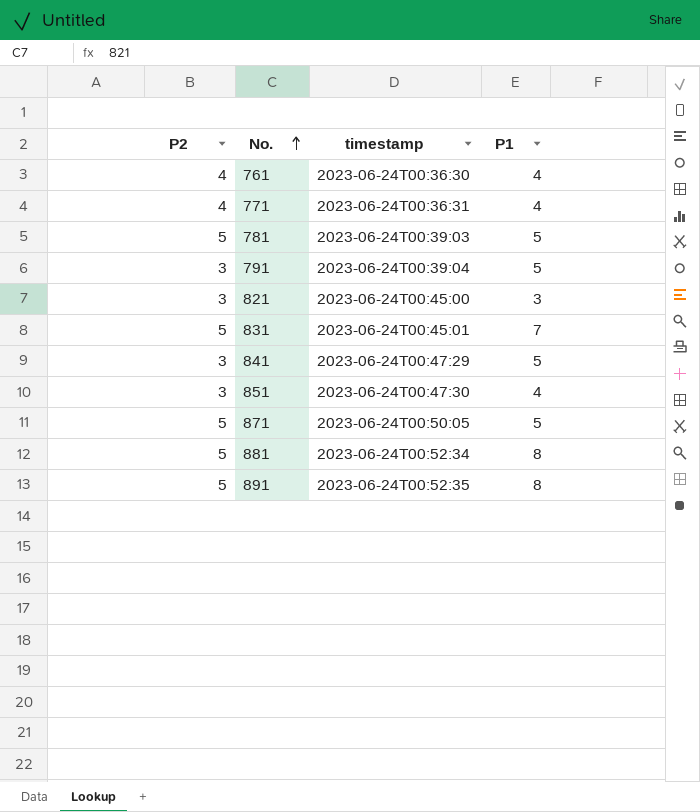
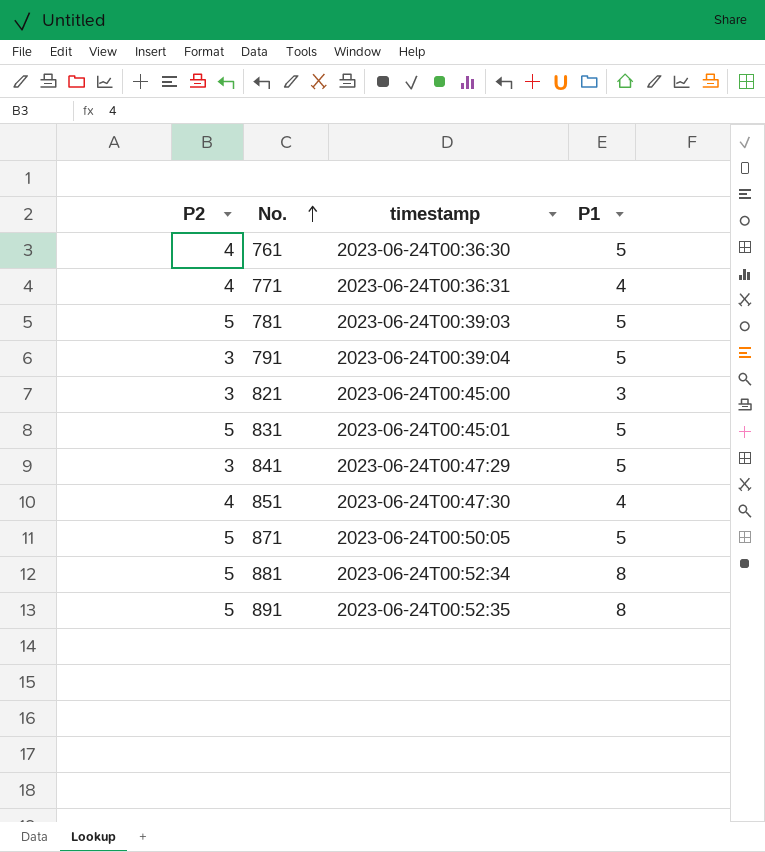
761 | P1: 4 -> 5
831 | P1: 7 -> 5
851 | P2: 3 -> 4

